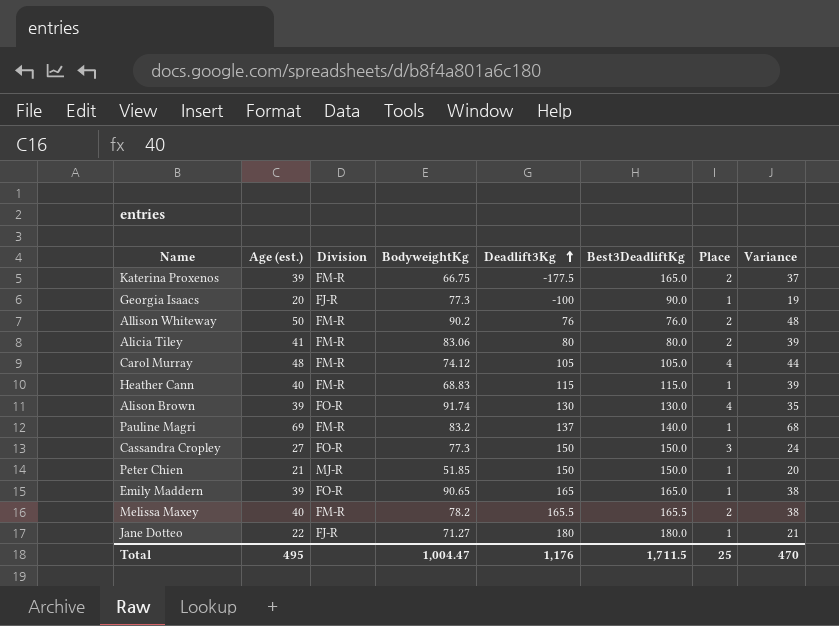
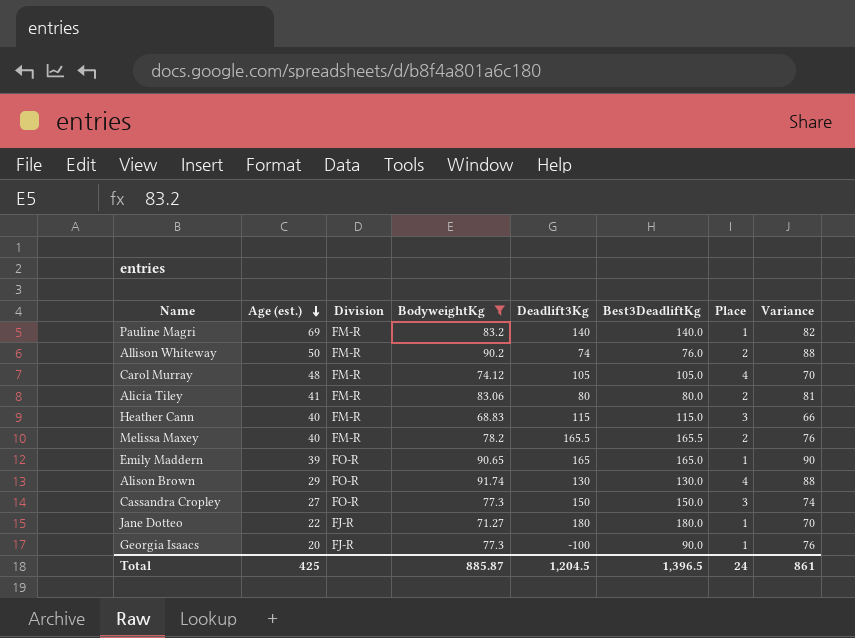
filter: none -> BodyweightKg >= 68.83
row order: Deadlift3Kg ascending -> Age (est.) descending
column Variance | formula: [Age (est.)] - [Place] -> [BodyweightKg] - [Place]
Pauline Magri | Deadlift3Kg: 137 -> 140
Allison Whiteway | Deadlift3Kg: 76 -> 74
Heather Cann | Place: 1 -> 3
Alison Brown | Age (est.): 39 -> 29
Total | Age (est.): 495 -> 425
Total | BodyweightKg: 1,004.47 -> 885.87
Total | Deadlift3Kg: 1,176 -> 1,204.5
Total | Best3DeadliftKg: 1,711.5 -> 1,396.5
Total | Place: 25 -> 24
Total | Variance: 470 -> 861

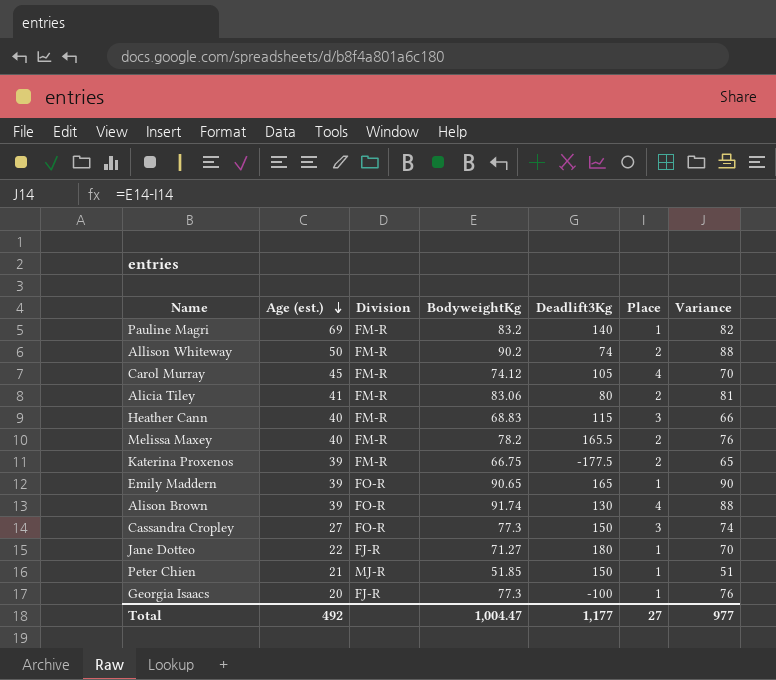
filter: BodyweightKg >= 68.83 -> none
column Best3DeadliftKg | position: 6 -> none
Carol Murray | Age (est.): 48 -> 45
Alison Brown | Age (est.): 29 -> 39
Total | Age (est.): 425 -> 492
Total | BodyweightKg: 885.87 -> 1,004.47
Total | Deadlift3Kg: 1,204.5 -> 1,177
Total | Place: 24 -> 27
Total | Variance: 861 -> 977

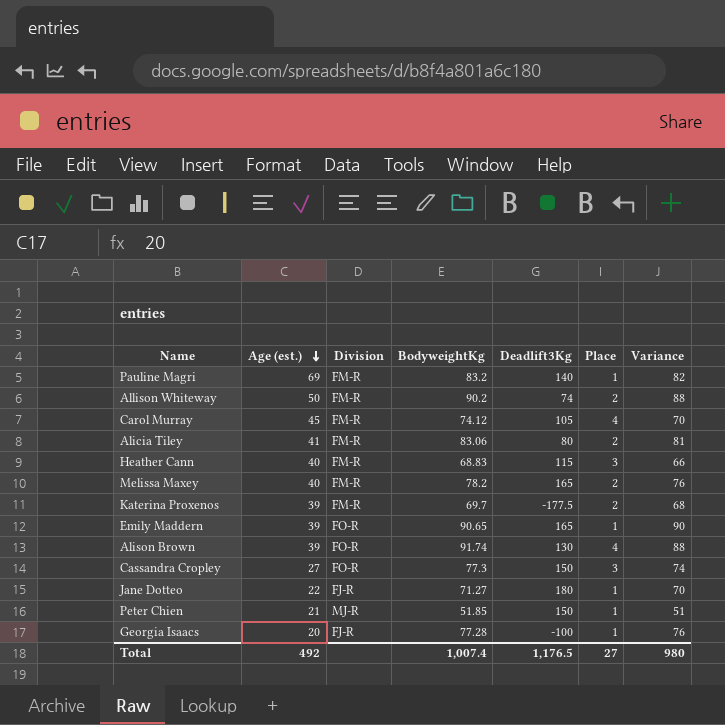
Melissa Maxey | Deadlift3Kg: 165.5 -> 165
Katerina Proxenos | BodyweightKg: 66.75 -> 69.7
Katerina Proxenos | Variance: 65 -> 68
Georgia Isaacs | BodyweightKg: 77.3 -> 77.28
Total | BodyweightKg: 1,004.47 -> 1,007.4
Total | Deadlift3Kg: 1,177 -> 1,176.5
Total | Variance: 977 -> 980

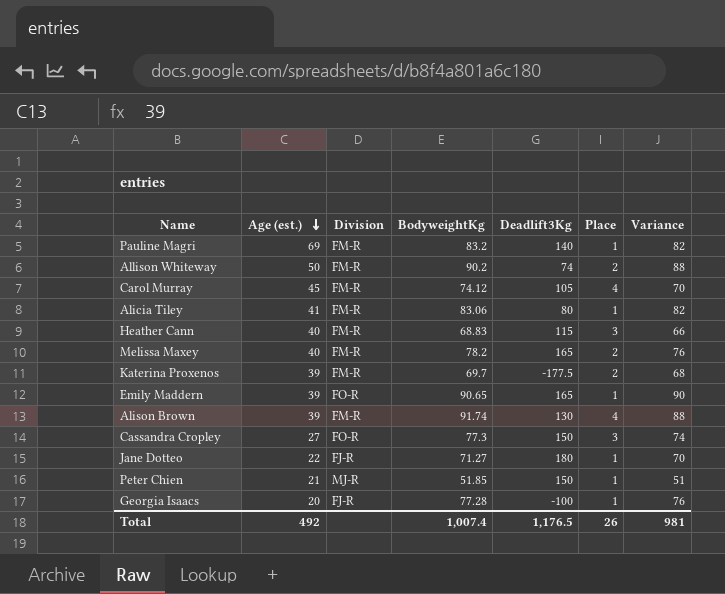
Alicia Tiley | Place: 2 -> 1
Alicia Tiley | Variance: 81 -> 82
Alison Brown | Division: FO-R -> FM-R
Total | Place: 27 -> 26
Total | Variance: 980 -> 981

